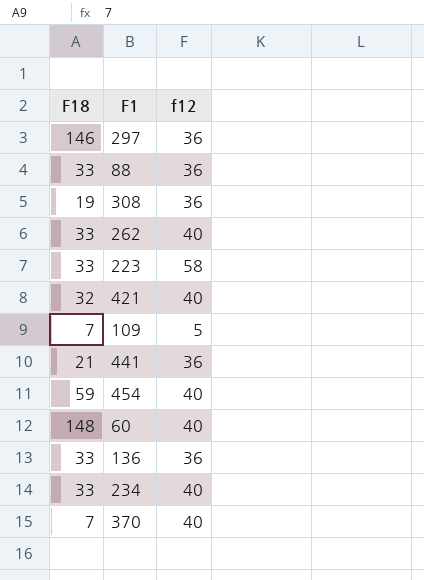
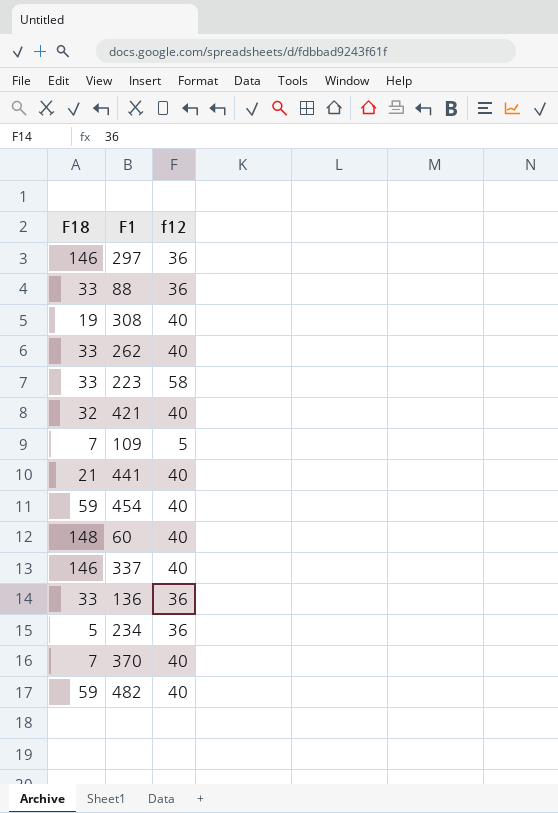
308 | f12: 36 -> 40
441 | f12: 36 -> 40
row 337: none -> 146 | 40
234 | F18: 33 -> 5
234 | f12: 40 -> 36
row 482: none -> 59 | 40

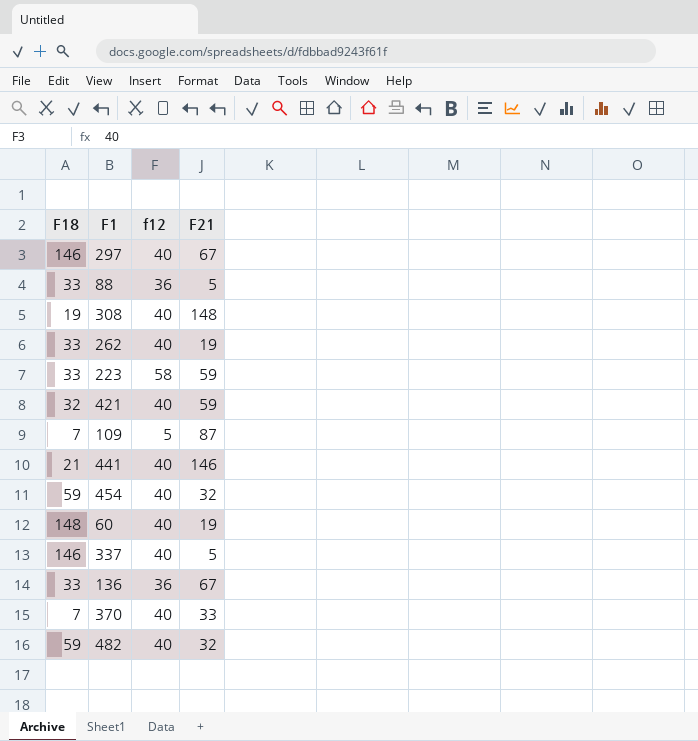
column F21 | position: none -> 4
row 234: 5 | 36 -> none
297 | f12: 36 -> 40

